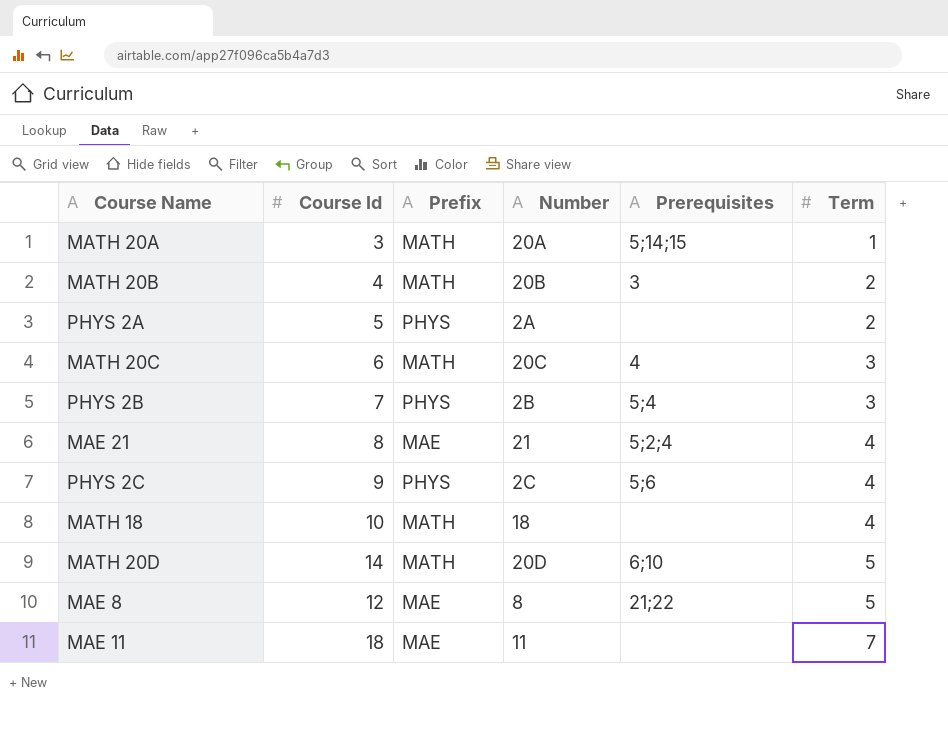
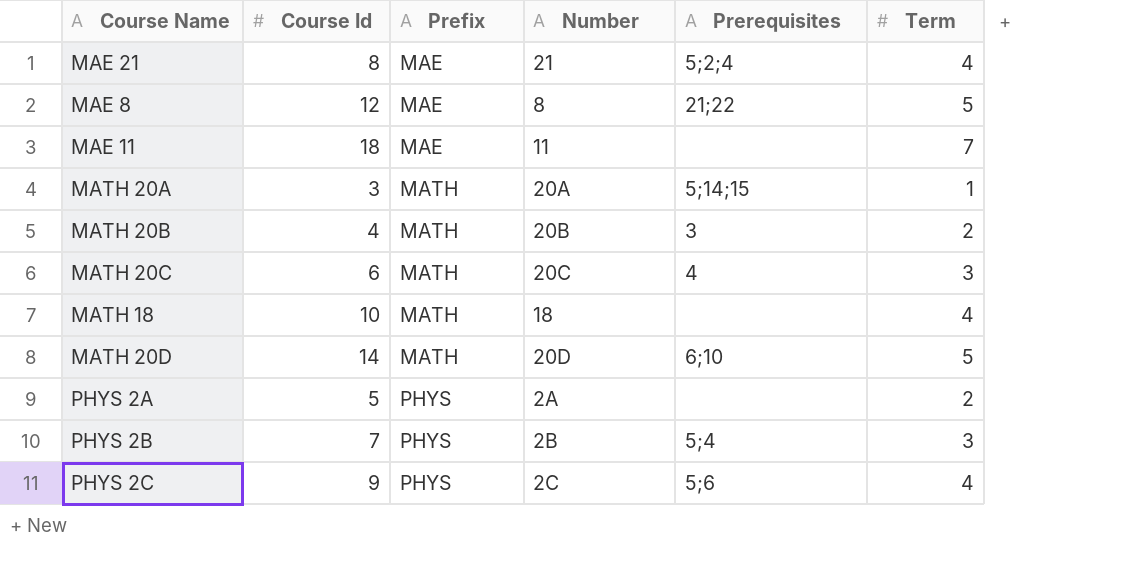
row order: Term ascending -> Prefix ascending

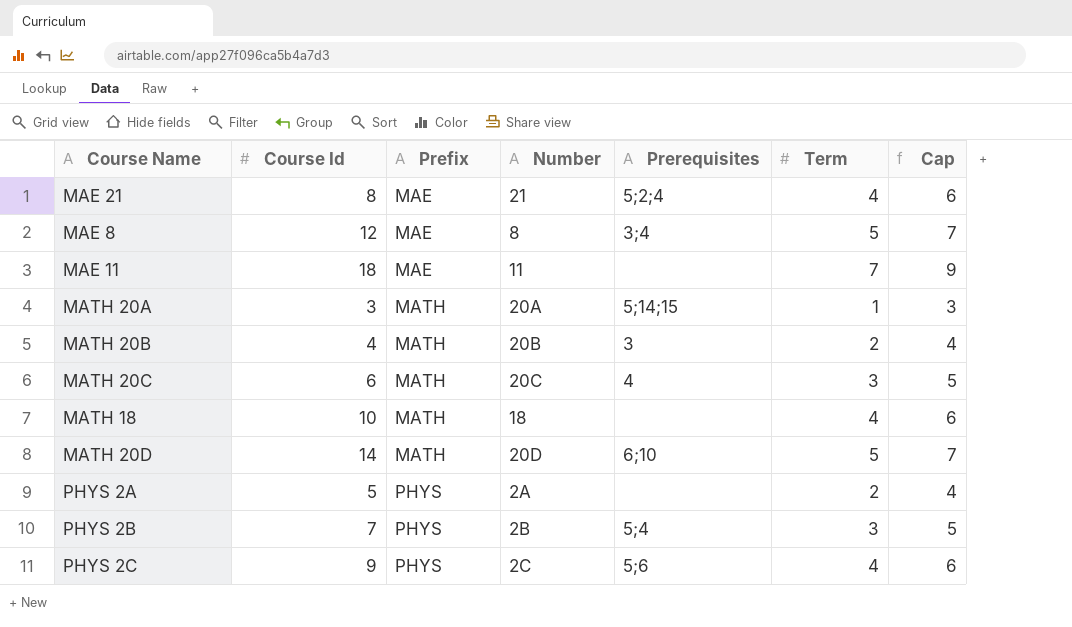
column Cap | formula: none -> [Term] + 2
MAE 8 | Prerequisites: 21;22 -> 3;4

